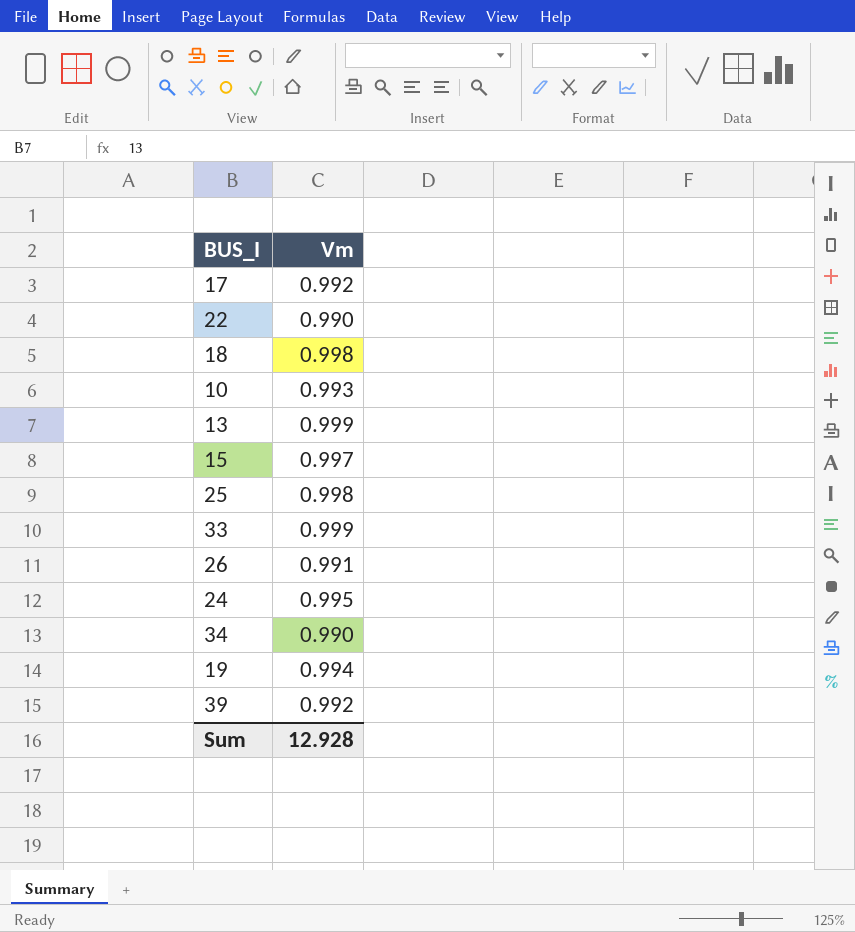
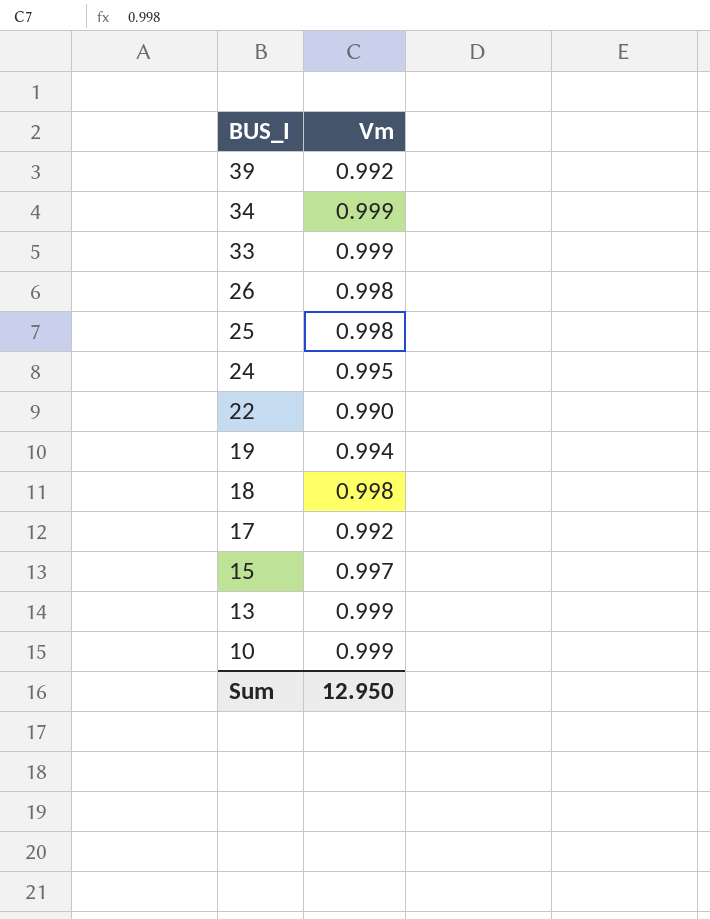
row order: none -> BUS_I descending
34 | Vm: 0.990 -> 0.999
26 | Vm: 0.991 -> 0.998
10 | Vm: 0.993 -> 0.999
Sum | Vm: 12.928 -> 12.950

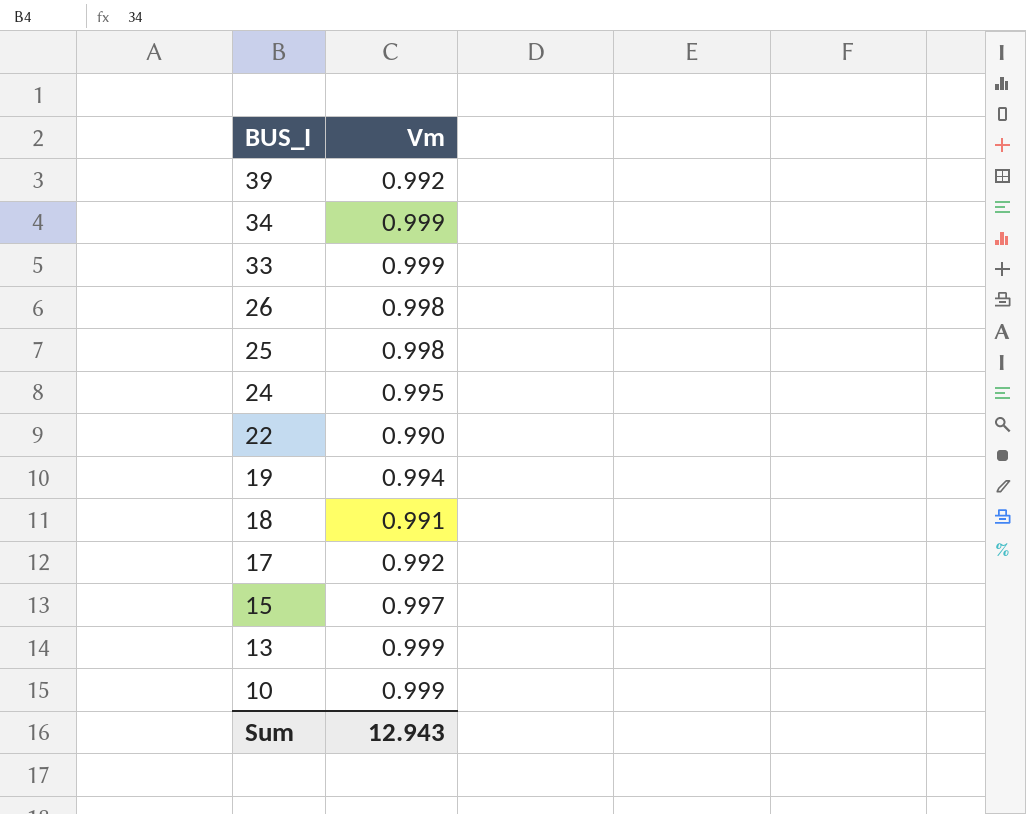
18 | Vm: 0.998 -> 0.991
Sum | Vm: 12.950 -> 12.943

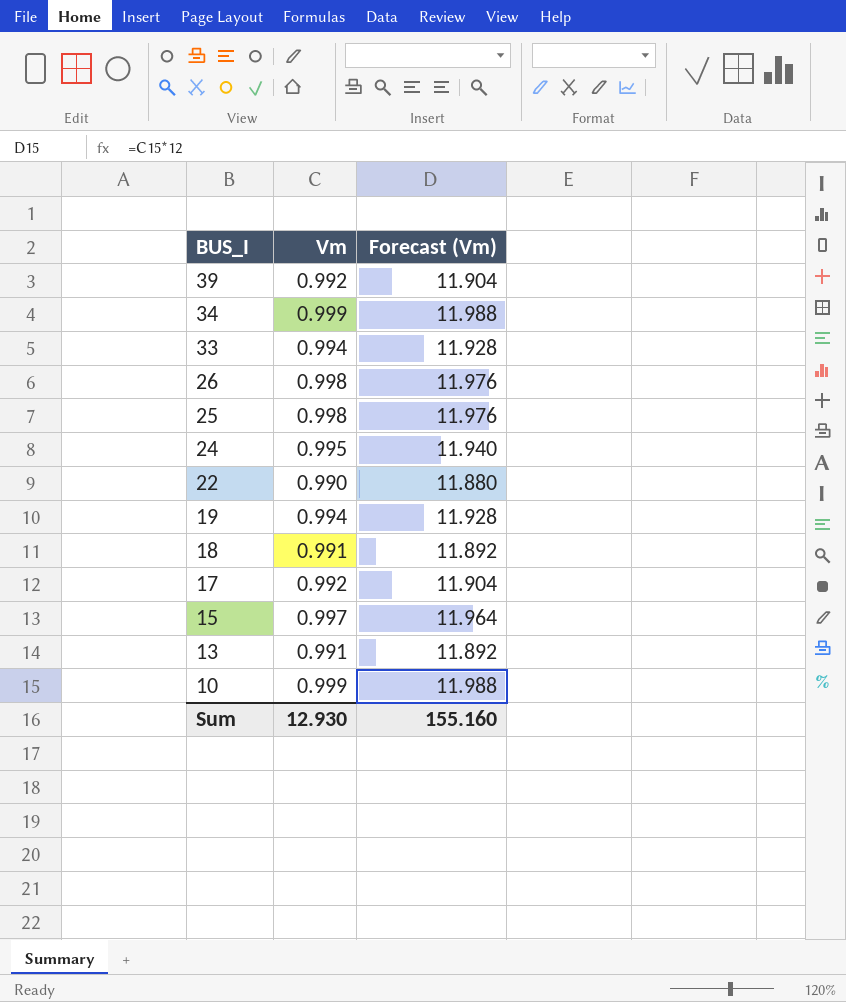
column Forecast (Vm) | formula: none -> [Vm] * 12
33 | Vm: 0.999 -> 0.994
13 | Vm: 0.999 -> 0.991
Sum | Vm: 12.943 -> 12.930

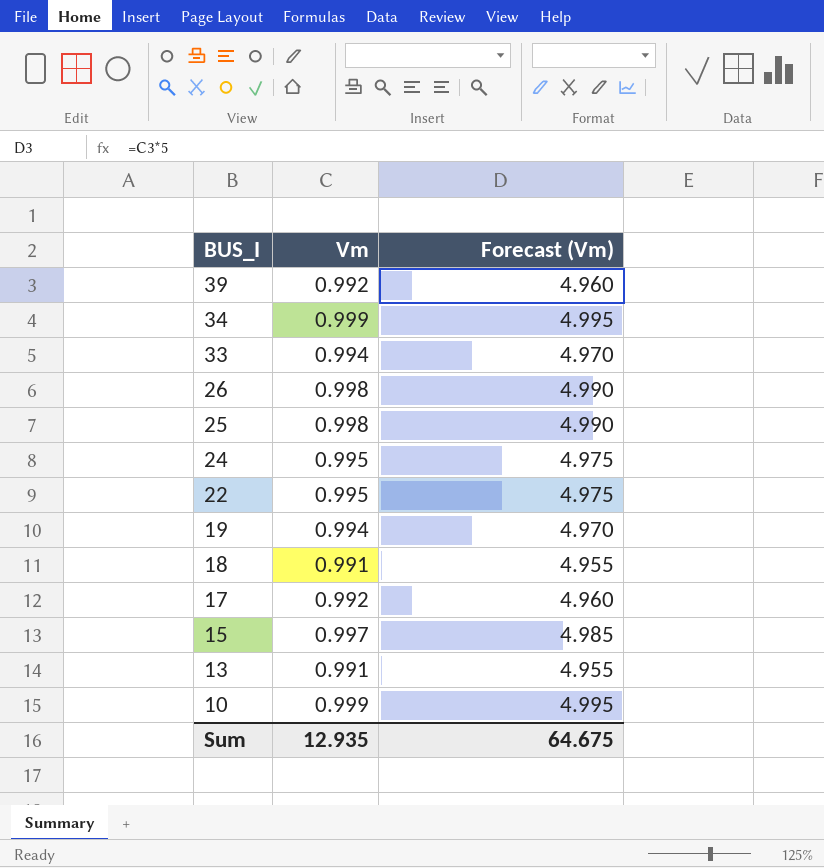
column Forecast (Vm) | formula: [Vm] * 12 -> [Vm] * 5
22 | Vm: 0.990 -> 0.995
Sum | Vm: 12.930 -> 12.935
Sum | Forecast (Vm): 155.160 -> 64.675

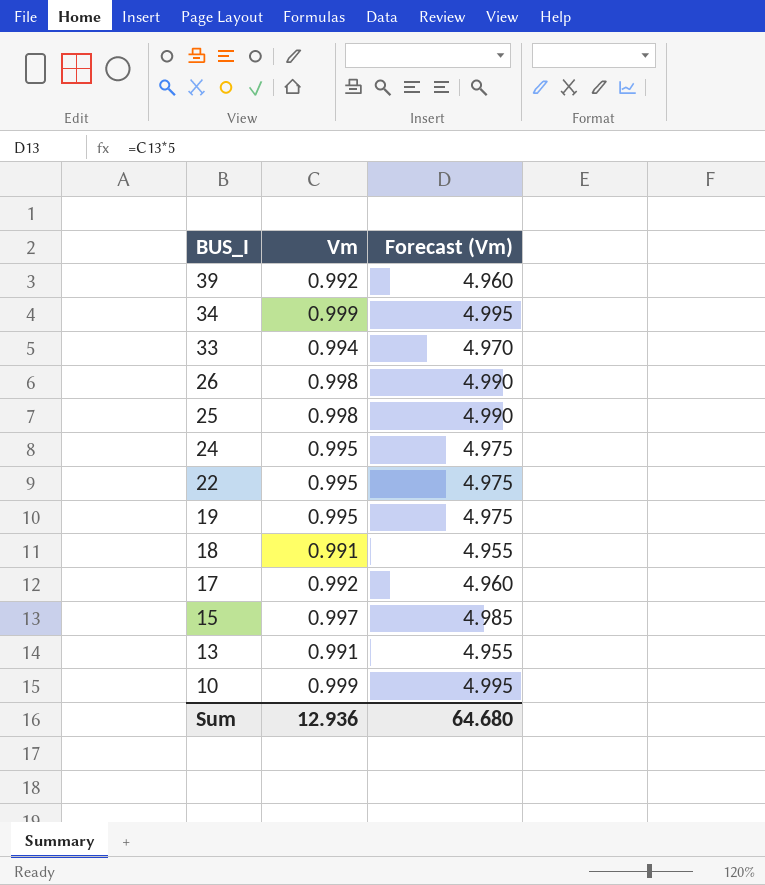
19 | Vm: 0.994 -> 0.995
19 | Forecast (Vm): 4.970 -> 4.975
Sum | Vm: 12.935 -> 12.936
Sum | Forecast (Vm): 64.675 -> 64.680

